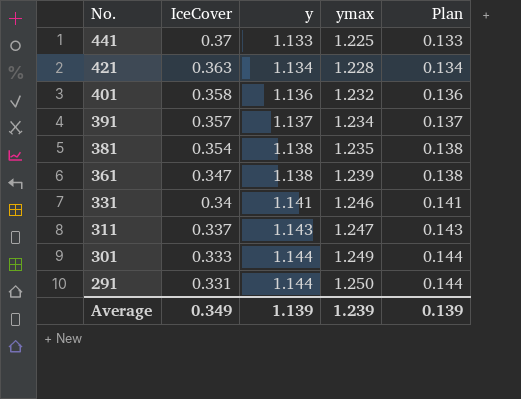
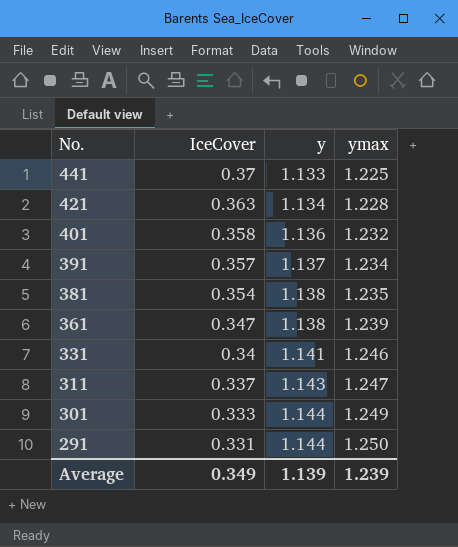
column Plan | formula: [y] - 1 -> none

